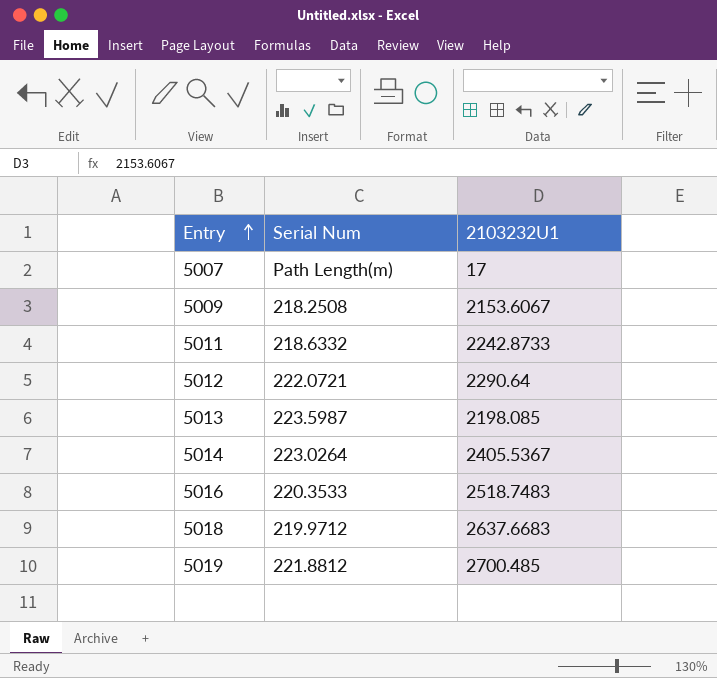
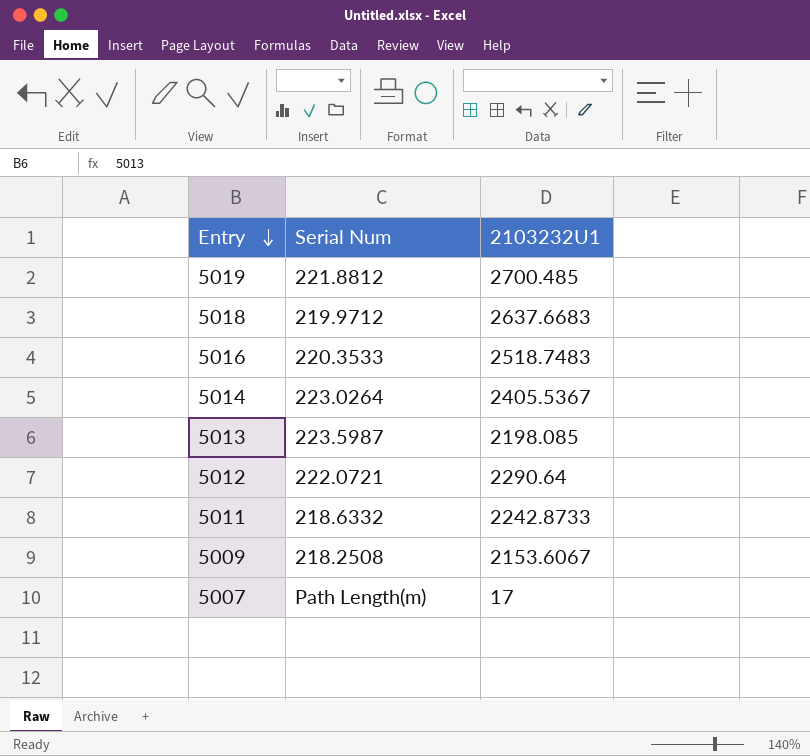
row order: Entry ascending -> Entry descending

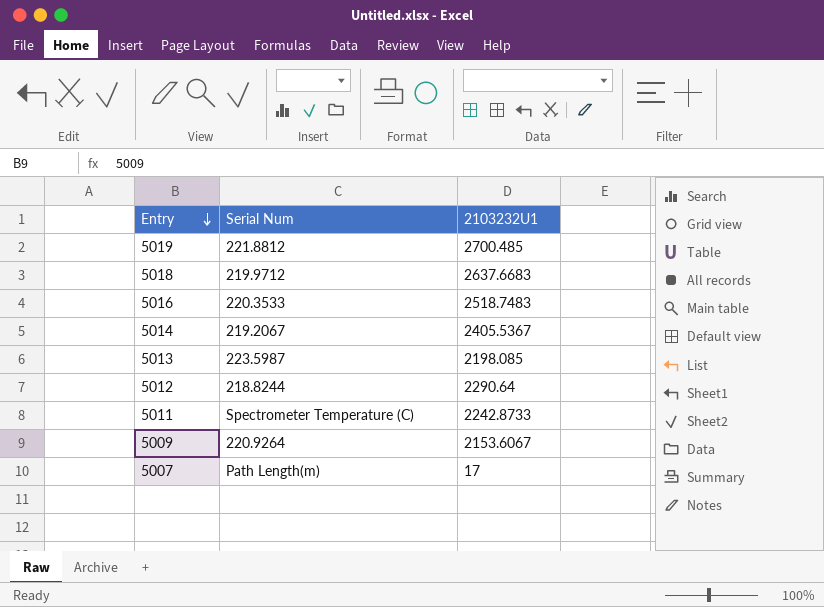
5014 | Serial Num: 223.0264 -> 219.2067
5012 | Serial Num: 222.0721 -> 218.8244
5011 | Serial Num: 218.6332 -> Spectrometer Temperature (C)
5009 | Serial Num: 218.2508 -> 220.9264

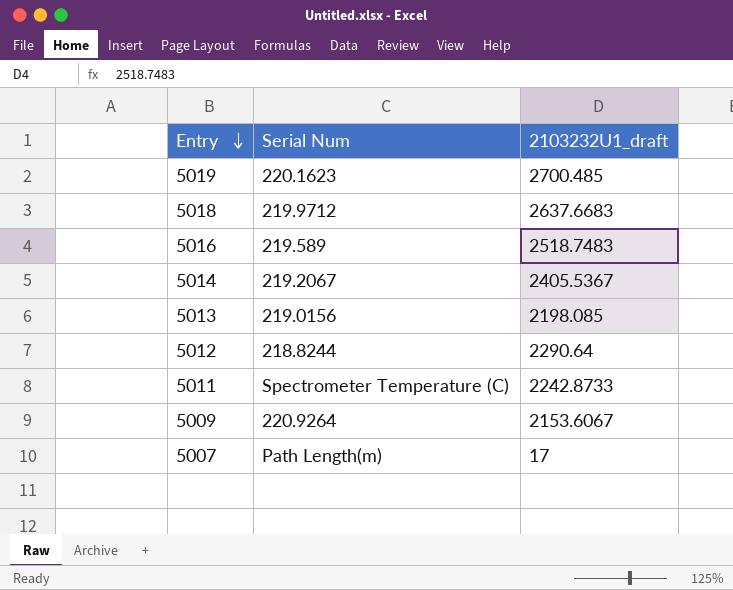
column name: 2103232U1 -> 2103232U1_draft
5019 | Serial Num: 221.8812 -> 220.1623
5016 | Serial Num: 220.3533 -> 219.589
5013 | Serial Num: 223.5987 -> 219.0156

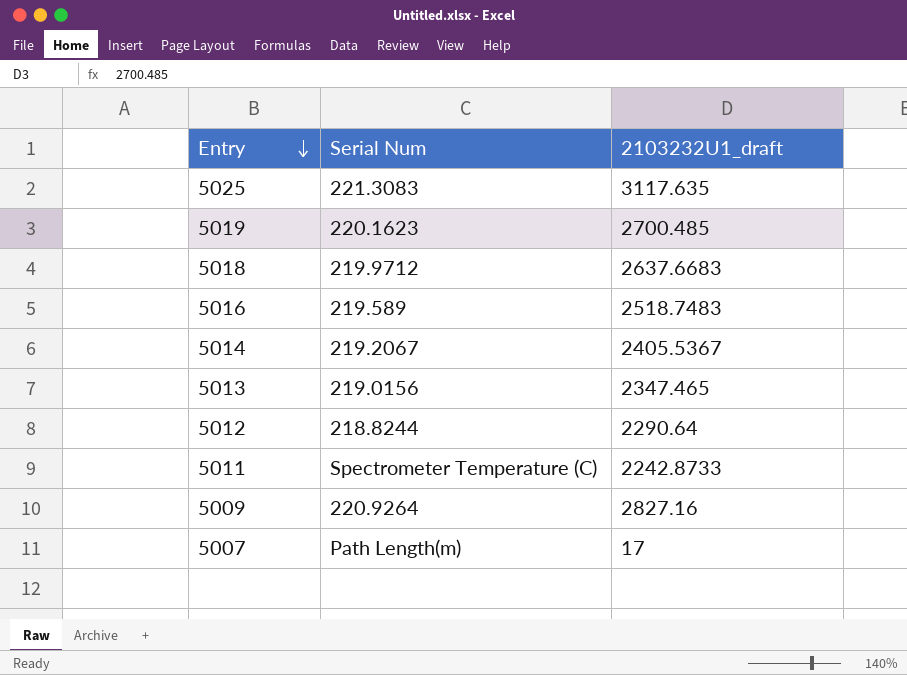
row 5025: none -> 221.3083 | 3117.635
5013 | 2103232U1_draft: 2198.085 -> 2347.465
5009 | 2103232U1_draft: 2153.6067 -> 2827.16

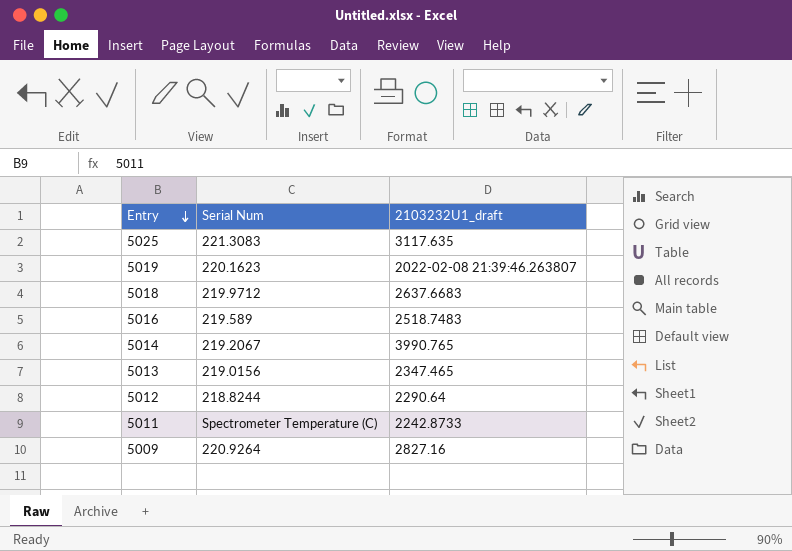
row 5007: Path Length(m) | 17 -> none
5019 | 2103232U1_draft: 2700.485 -> 2022-02-08 21:39:46.263807
5014 | 2103232U1_draft: 2405.5367 -> 3990.765

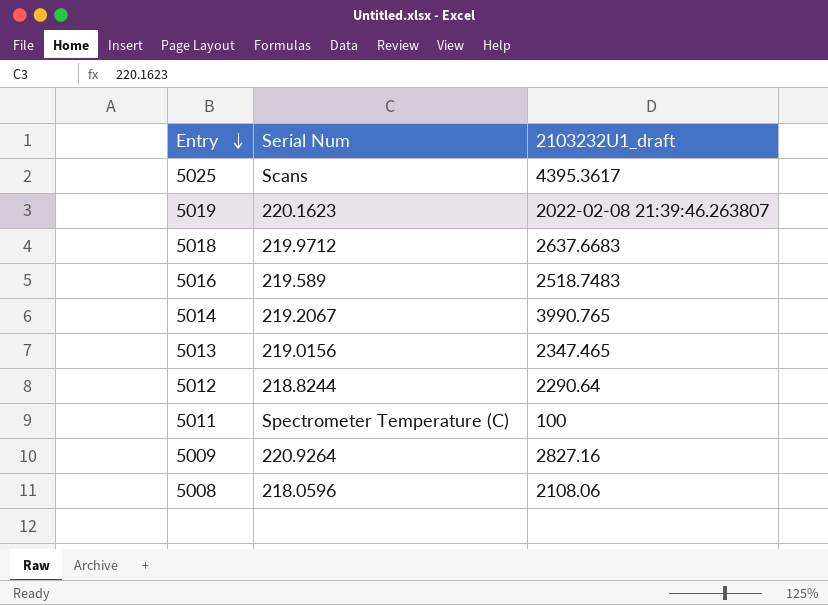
5025 | Serial Num: 221.3083 -> Scans
5025 | 2103232U1_draft: 3117.635 -> 4395.3617
5011 | 2103232U1_draft: 2242.8733 -> 100
row 5008: none -> 218.0596 | 2108.06

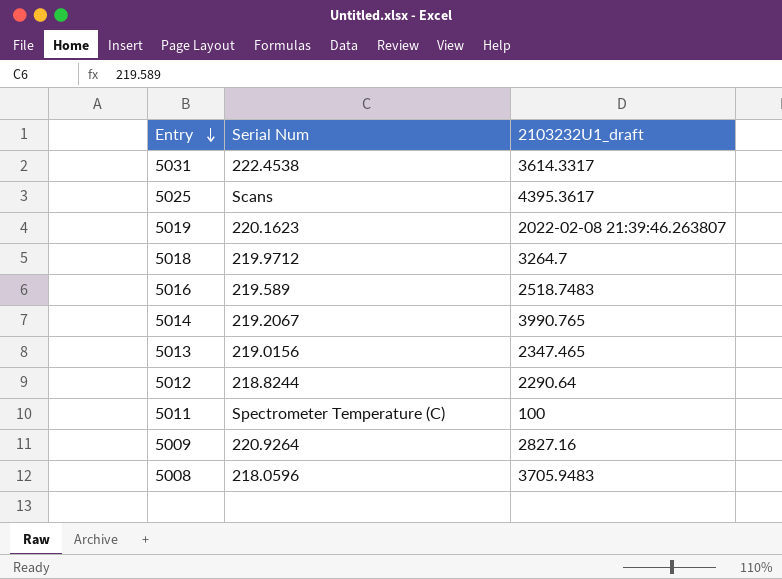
row 5031: none -> 222.4538 | 3614.3317
5018 | 2103232U1_draft: 2637.6683 -> 3264.7
5008 | 2103232U1_draft: 2108.06 -> 3705.9483

